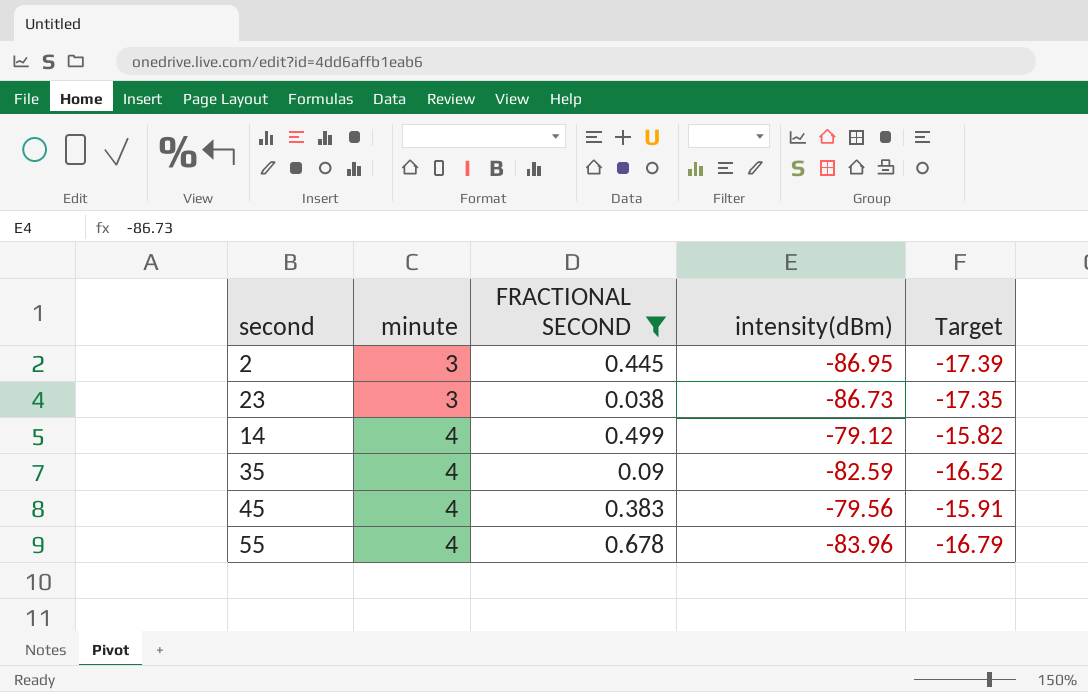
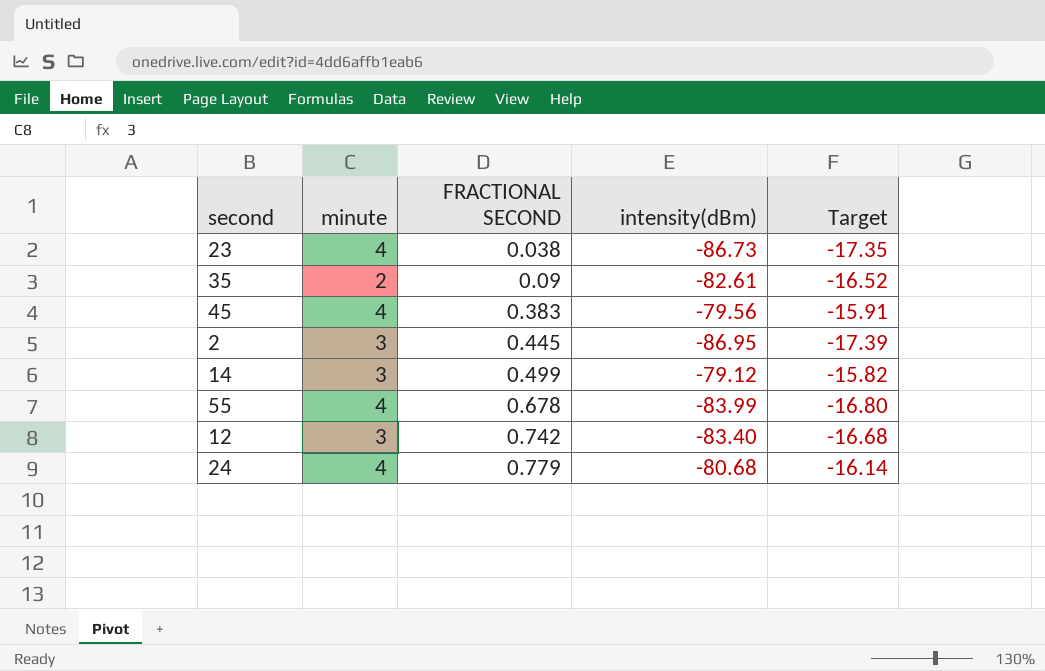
filter: FRACTIONAL SECOND <= 0.678 -> none
row order: minute ascending -> FRACTIONAL SECOND ascending
23 | minute: 3 -> 4
35 | minute: 4 -> 2
35 | intensity(dBm): -82.59 -> -82.61
14 | minute: 4 -> 3
55 | intensity(dBm): -83.96 -> -83.99
55 | Target: -16.79 -> -16.80

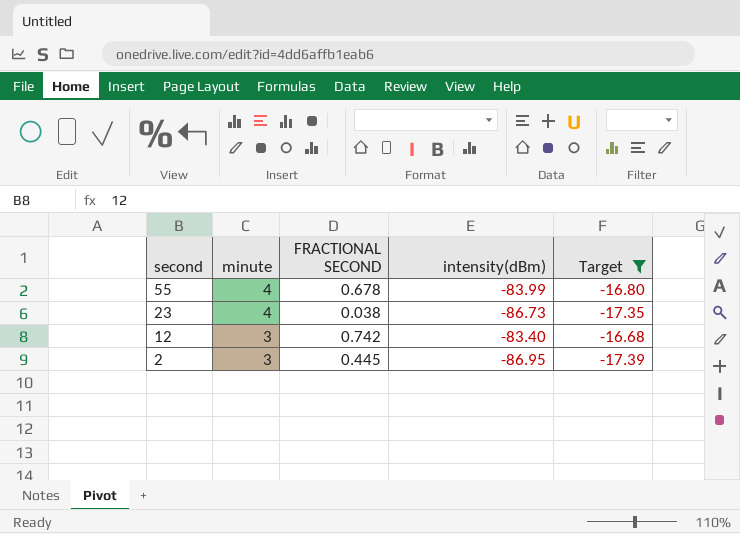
filter: none -> Target <= -16.68
row order: FRACTIONAL SECOND ascending -> second descending

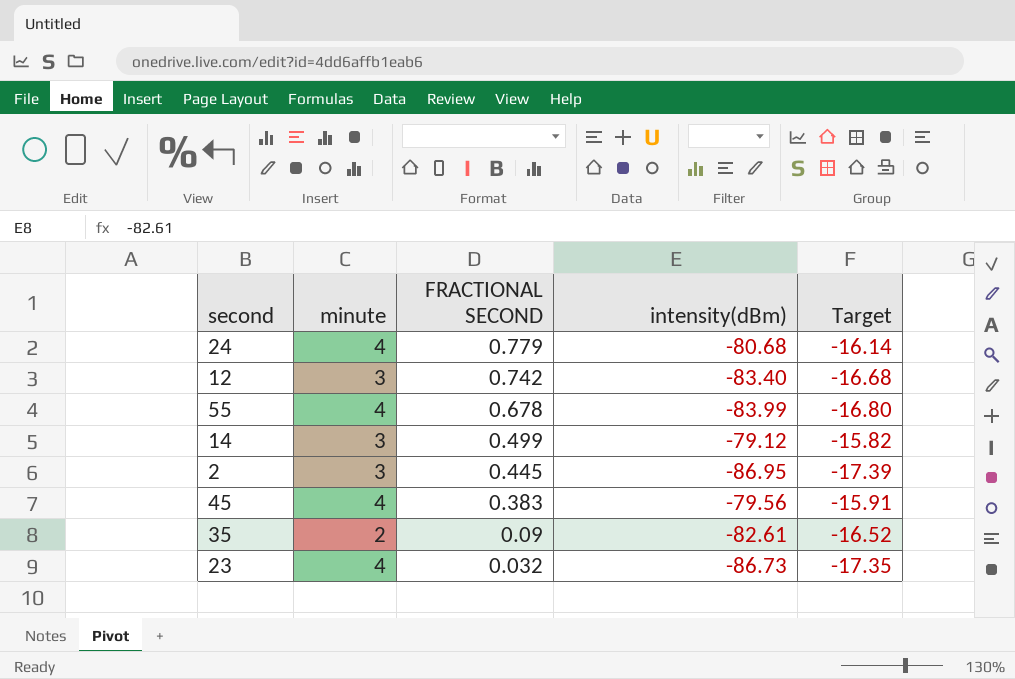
filter: Target <= -16.68 -> none
row order: second descending -> FRACTIONAL SECOND descending
23 | FRACTIONAL SECOND: 0.038 -> 0.032

